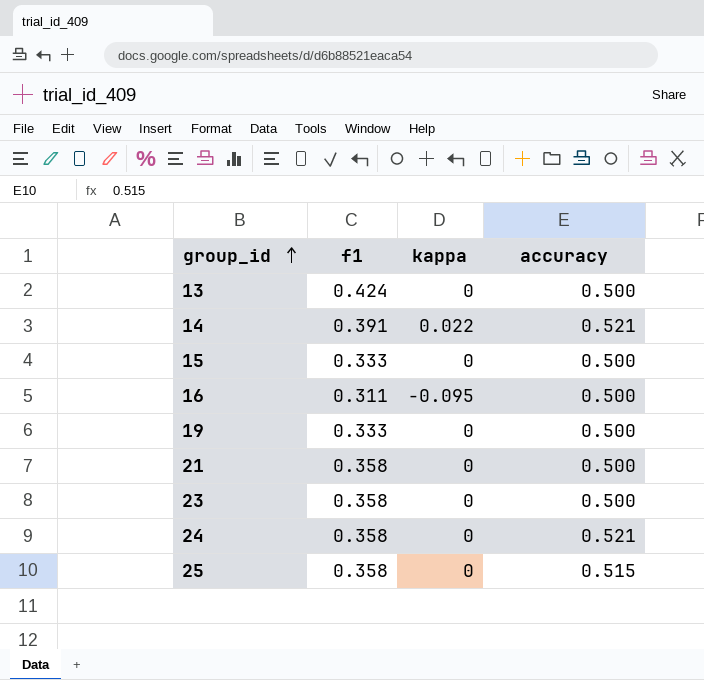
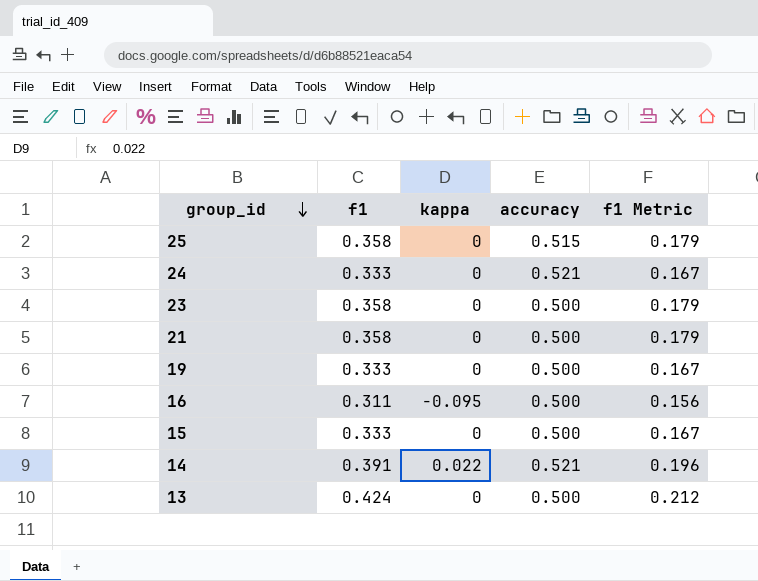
row order: group_id ascending -> group_id descending
column f1 Metric | formula: none -> [f1] * 0.5
24 | f1: 0.358 -> 0.333

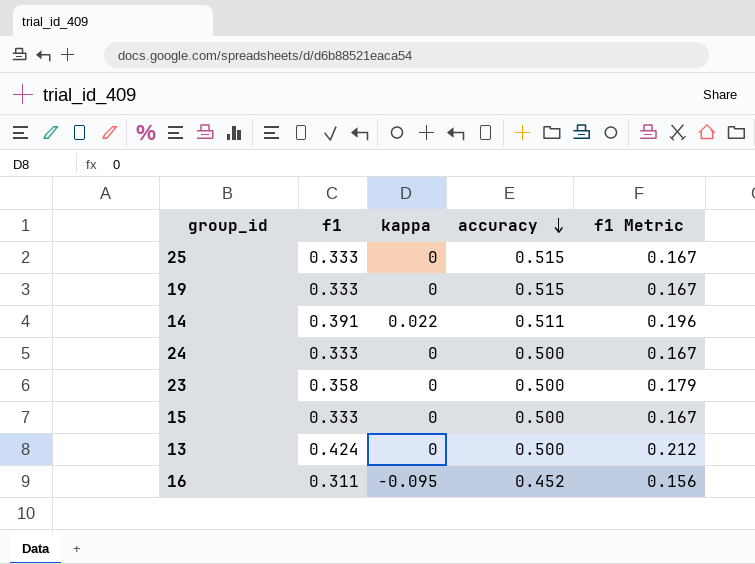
row order: group_id descending -> accuracy descending
row 21: 0.358 | 0 | 0.500 | 0.179 -> none
25 | f1: 0.358 -> 0.333
25 | f1 Metric: 0.179 -> 0.167
19 | accuracy: 0.500 -> 0.515
14 | accuracy: 0.521 -> 0.511
24 | accuracy: 0.521 -> 0.500
16 | accuracy: 0.500 -> 0.452

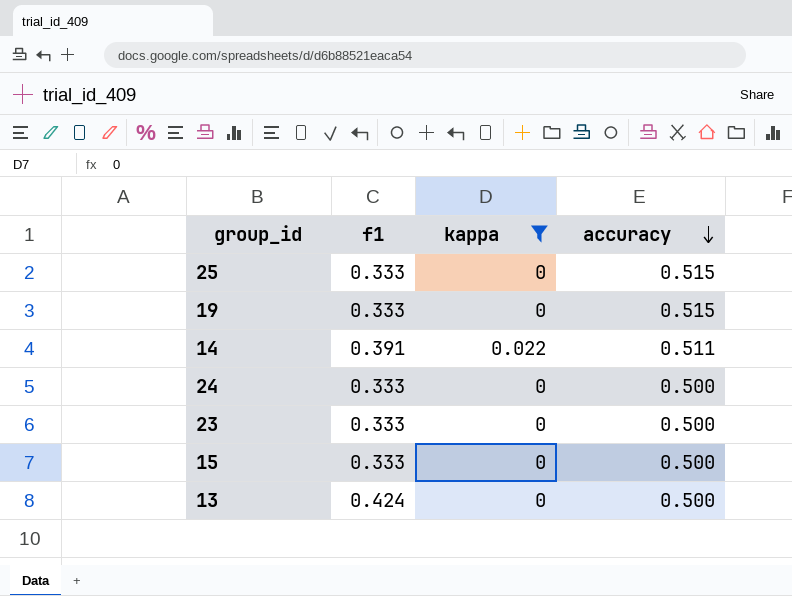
filter: none -> kappa != -0.095
column f1 Metric | formula: [f1] * 0.5 -> none
23 | f1: 0.358 -> 0.333

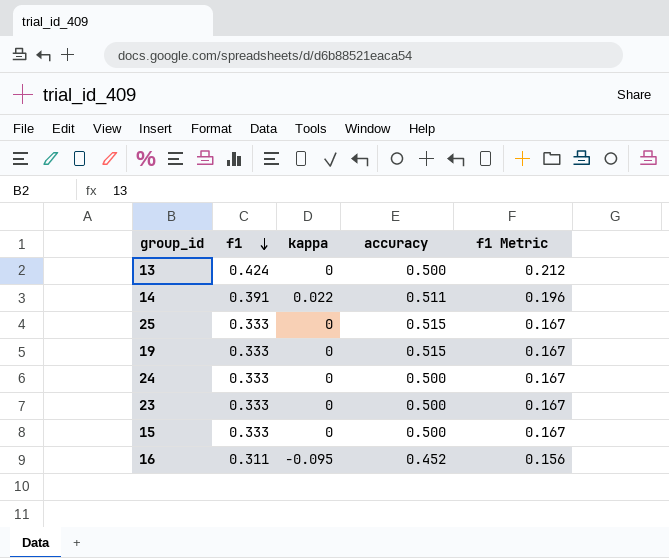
filter: kappa != -0.095 -> none
row order: accuracy descending -> f1 descending
column f1 Metric | formula: none -> [f1] * 0.5

